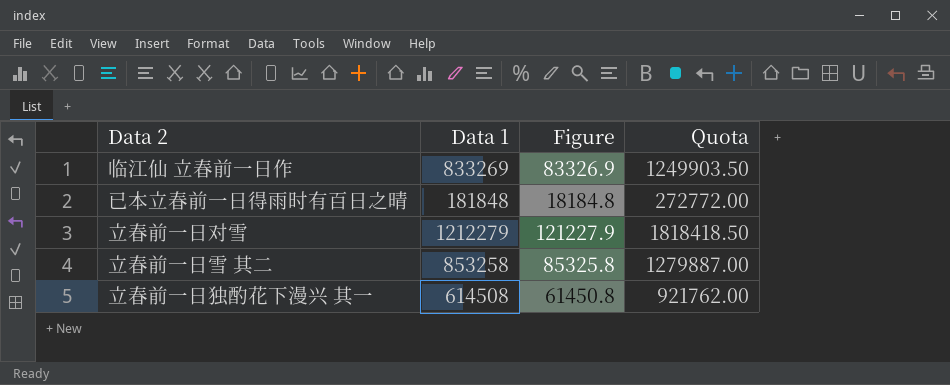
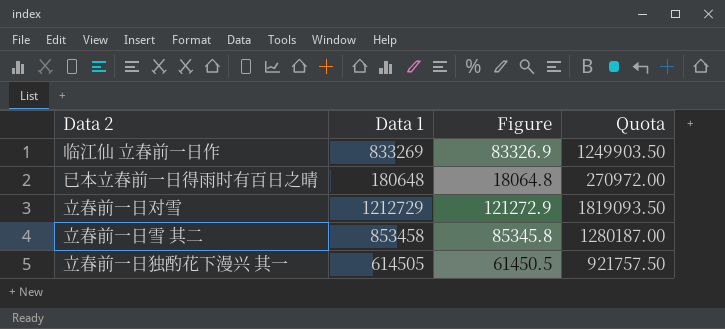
已本立春前一日得雨时有百日之晴 | Data 1: 181848 -> 180648
已本立春前一日得雨时有百日之晴 | Figure: 18184.8 -> 18064.8
已本立春前一日得雨时有百日之晴 | Quota: 272772.00 -> 270972.00
立春前一日对雪 | Data 1: 1212279 -> 1212729
立春前一日对雪 | Figure: 121227.9 -> 121272.9
立春前一日对雪 | Quota: 1818418.50 -> 1819093.50
立春前一日雪 其二 | Data 1: 853258 -> 853458
立春前一日雪 其二 | Figure: 85325.8 -> 85345.8
立春前一日雪 其二 | Quota: 1279887.00 -> 1280187.00
立春前一日独酌花下漫兴 其一 | Data 1: 614508 -> 614505
立春前一日独酌花下漫兴 其一 | Figure: 61450.8 -> 61450.5
立春前一日独酌花下漫兴 其一 | Quota: 921762.00 -> 921757.50

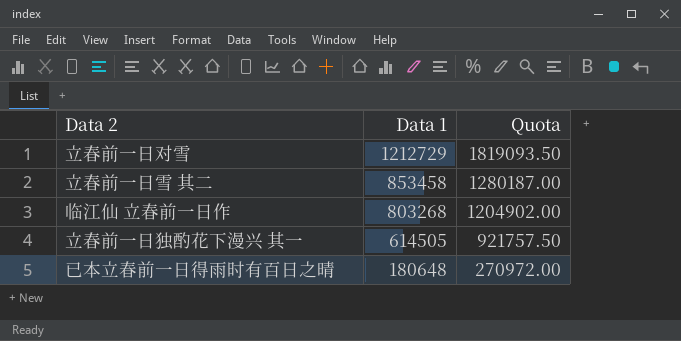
row order: none -> Data 1 descending
column Figure | formula: [Data 1] * 0.1 -> none
临江仙 立春前一日作 | Data 1: 833269 -> 803268
临江仙 立春前一日作 | Quota: 1249903.50 -> 1204902.00

